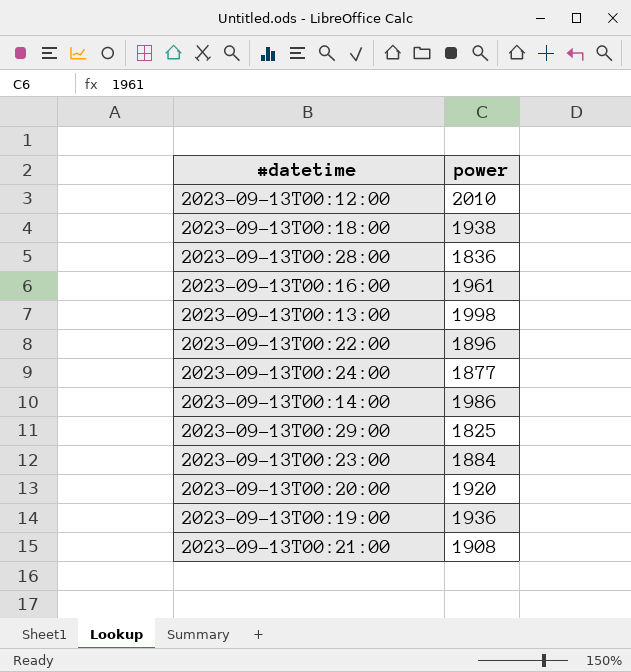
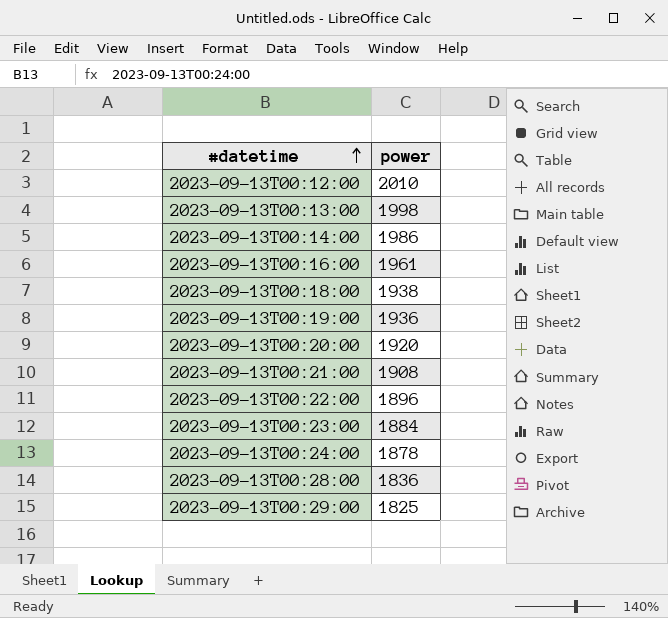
row order: none -> #datetime ascending
2023-09-13T00:24:00 | power: 1877 -> 1878

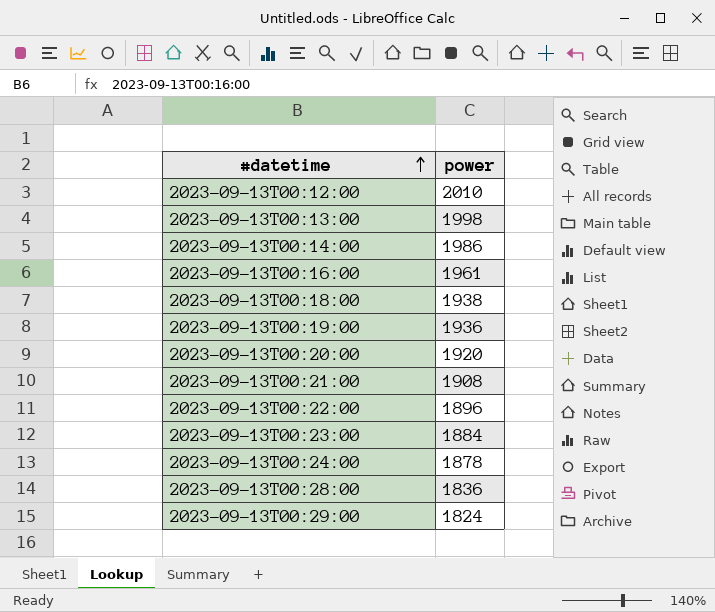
2023-09-13T00:29:00 | power: 1825 -> 1824

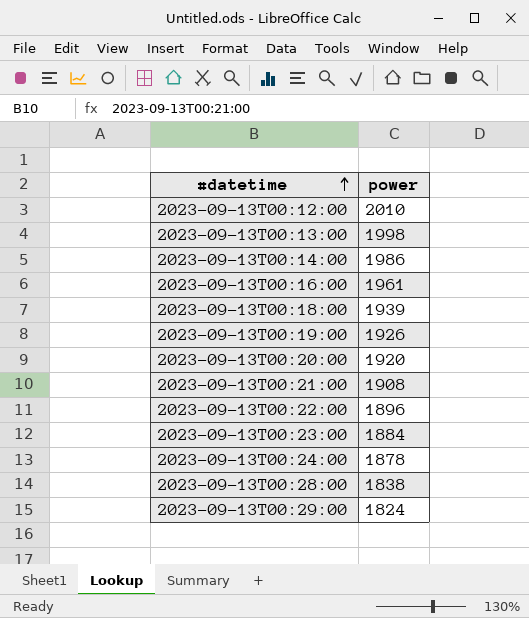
2023-09-13T00:18:00 | power: 1938 -> 1939
2023-09-13T00:19:00 | power: 1936 -> 1926
2023-09-13T00:28:00 | power: 1836 -> 1838

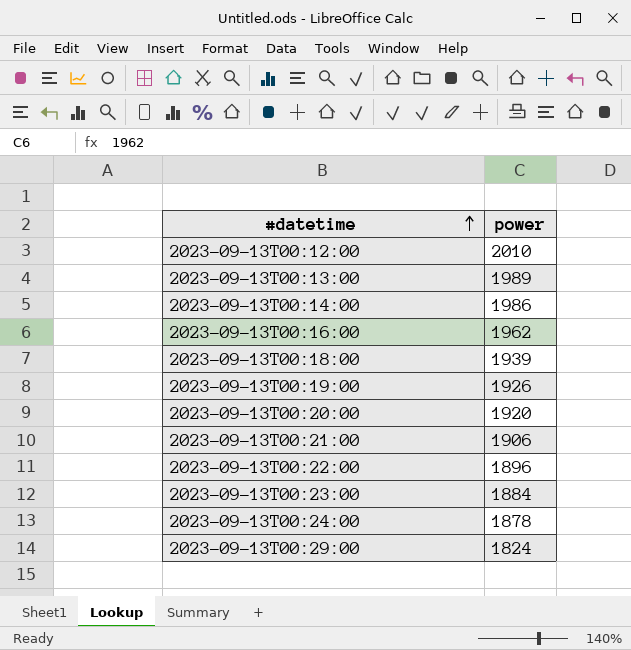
row 2023-09-13T00:28:00: 1838 -> none
2023-09-13T00:13:00 | power: 1998 -> 1989
2023-09-13T00:16:00 | power: 1961 -> 1962
2023-09-13T00:21:00 | power: 1908 -> 1906

